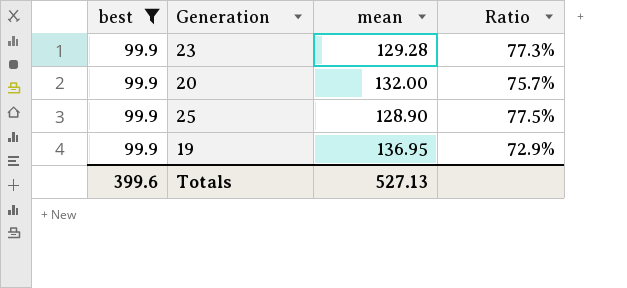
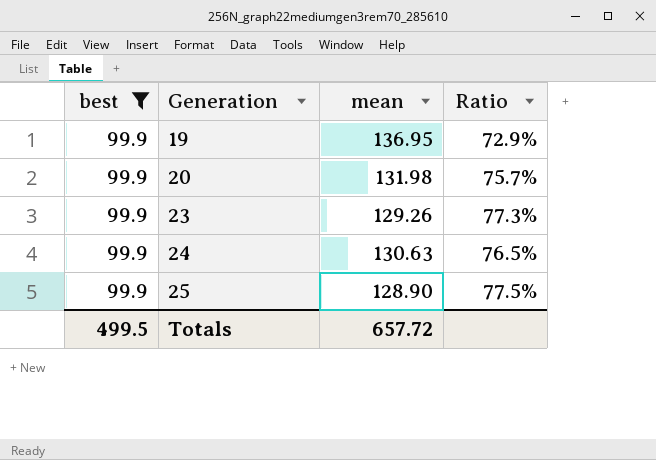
row order: none -> Generation ascending
20 | mean: 132.00 -> 131.98
23 | mean: 129.28 -> 129.26
row 24: none -> 99.9 | 130.63 | 76.5%
Totals | best: 399.6 -> 499.5
Totals | mean: 527.13 -> 657.72

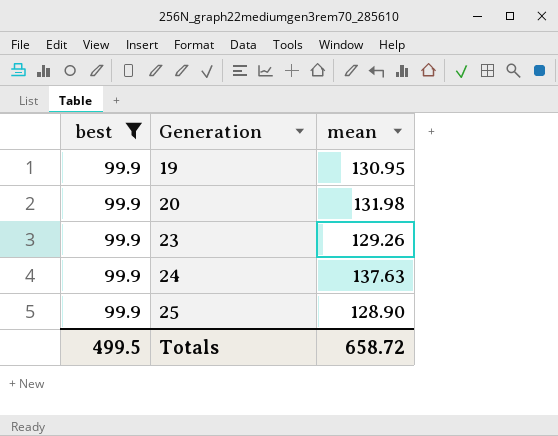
column Ratio | formula: [best] / [mean] -> none
19 | mean: 136.95 -> 130.95
24 | mean: 130.63 -> 137.63
Totals | mean: 657.72 -> 658.72

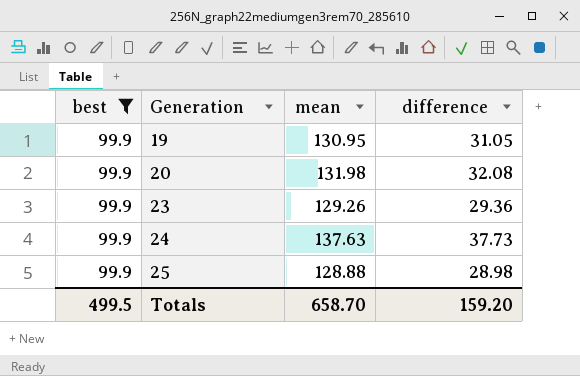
column difference | formula: none -> [mean] - [best]
25 | mean: 128.90 -> 128.88
Totals | mean: 658.72 -> 658.70

